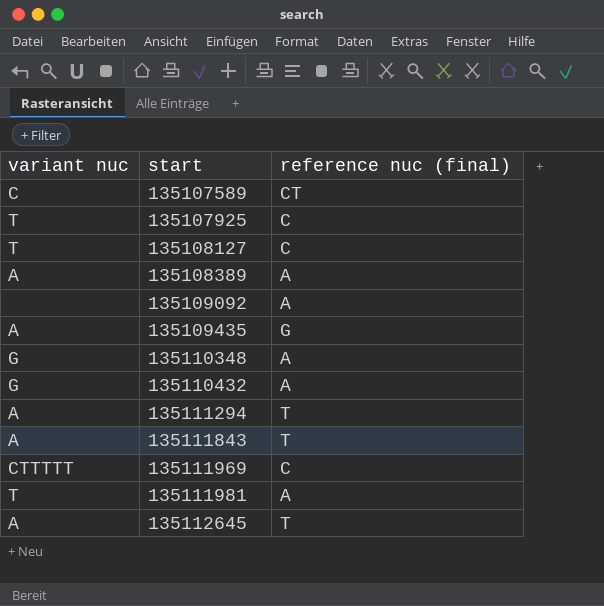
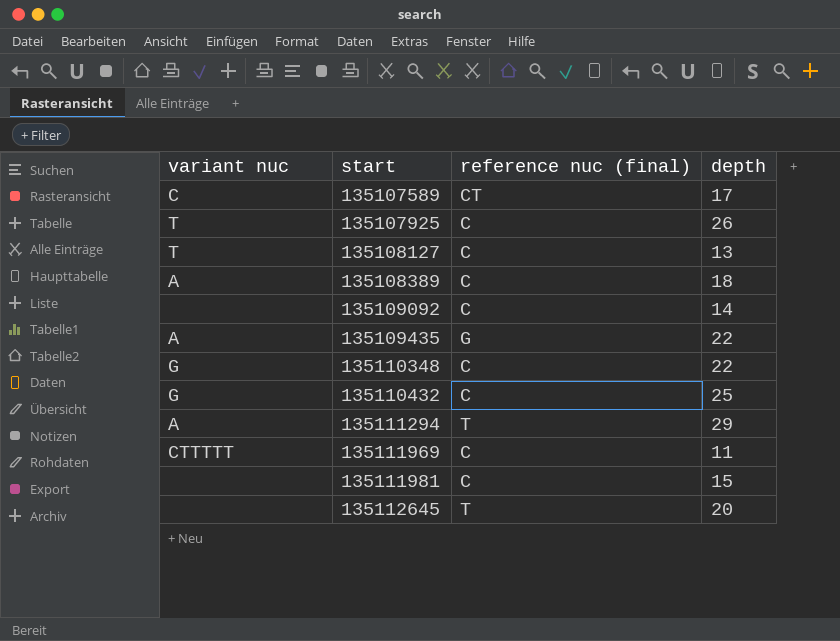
column depth | position: none -> 4
row 135111843: A | T -> none
135108389 | reference nuc (final): A -> C
135109092 | reference nuc (final): A -> C
135110348 | reference nuc (final): A -> C
135110432 | reference nuc (final): A -> C
135111981 | variant nuc: T -> none
135111981 | reference nuc (final): A -> C
135112645 | variant nuc: A -> none

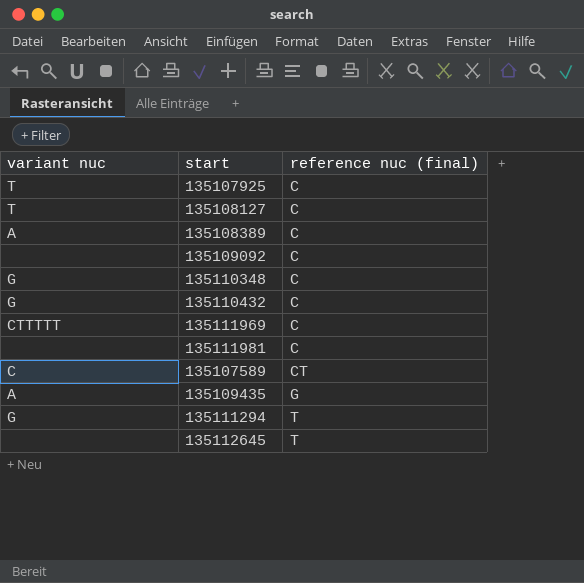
row order: start ascending -> reference nuc (final) ascending
column depth | position: 4 -> none
135111294 | variant nuc: A -> G

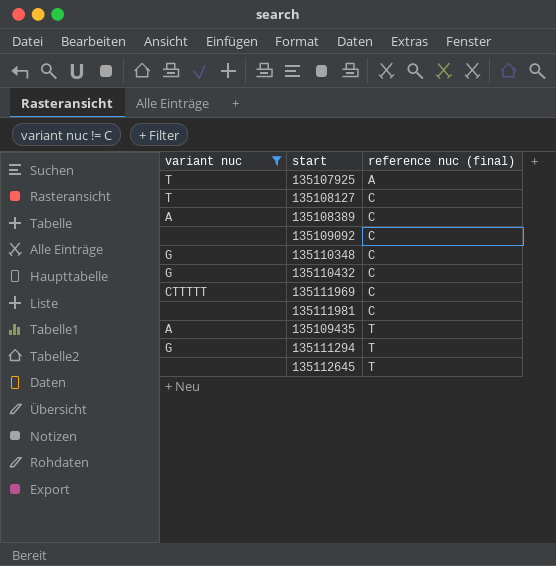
filter: none -> variant nuc != C
135107925 | reference nuc (final): C -> A
135109435 | reference nuc (final): G -> T

